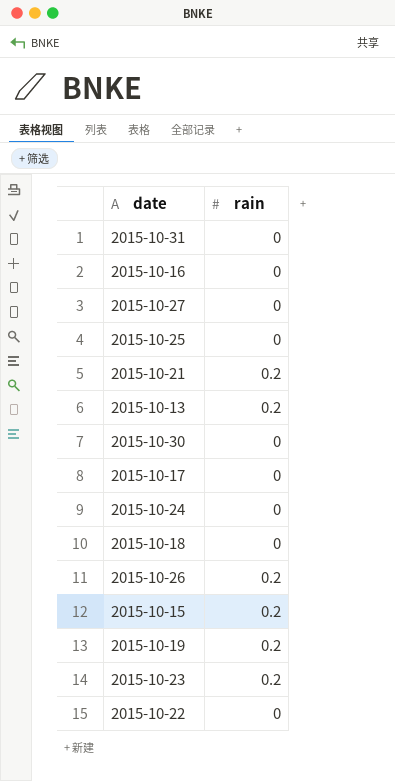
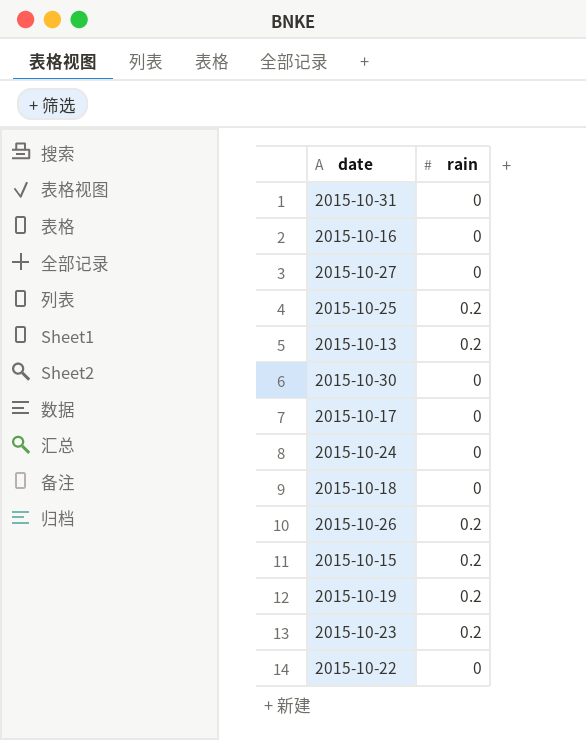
row 2015-10-21: 0.2 -> none
2015-10-25 | rain: 0 -> 0.2

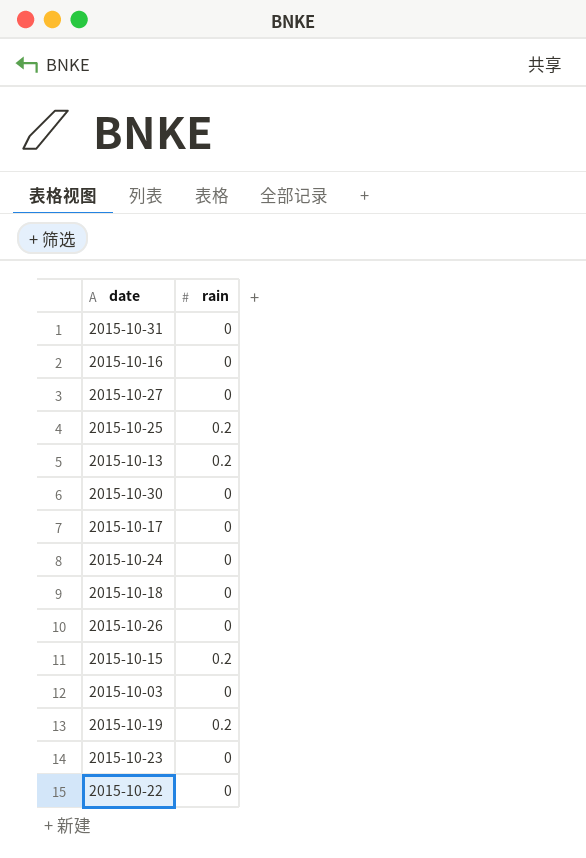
2015-10-26 | rain: 0.2 -> 0
row 2015-10-03: none -> 0
2015-10-23 | rain: 0.2 -> 0

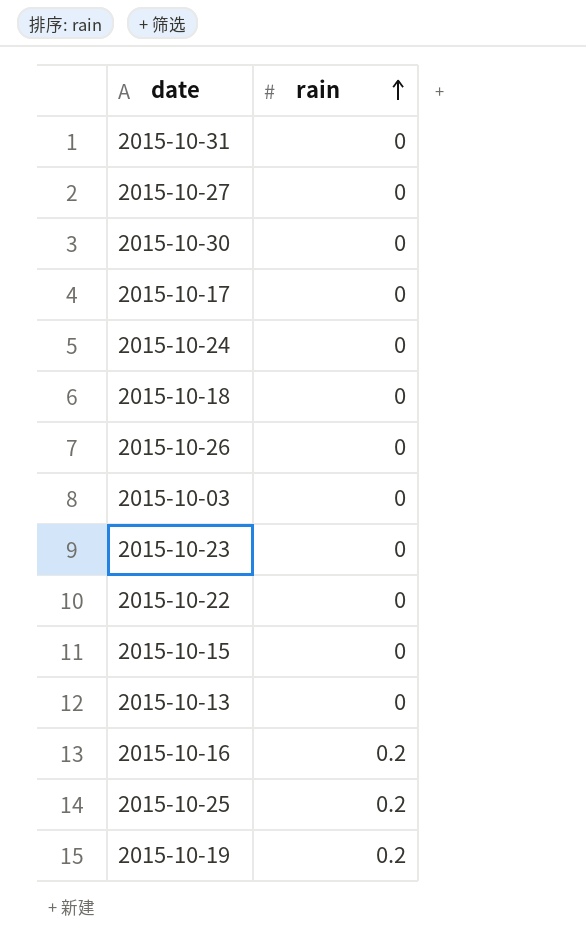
row order: none -> rain ascending
2015-10-15 | rain: 0.2 -> 0
2015-10-13 | rain: 0.2 -> 0
2015-10-16 | rain: 0 -> 0.2

